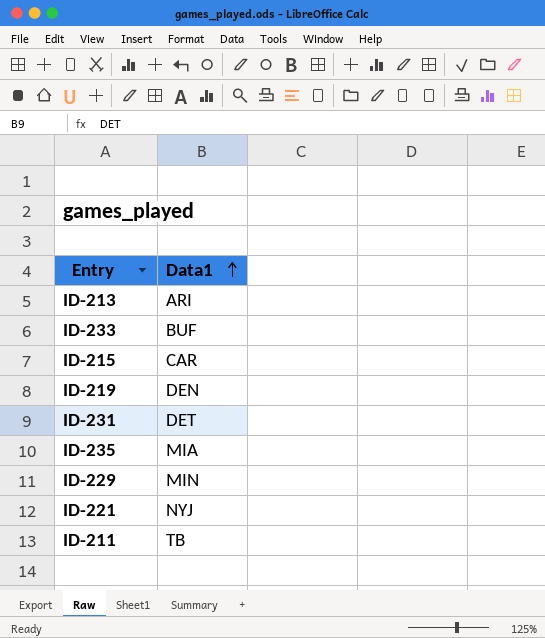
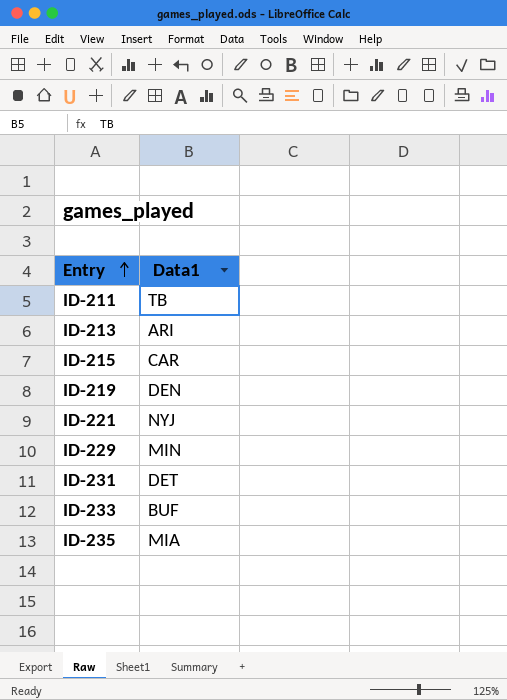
row order: Data1 ascending -> Entry ascending

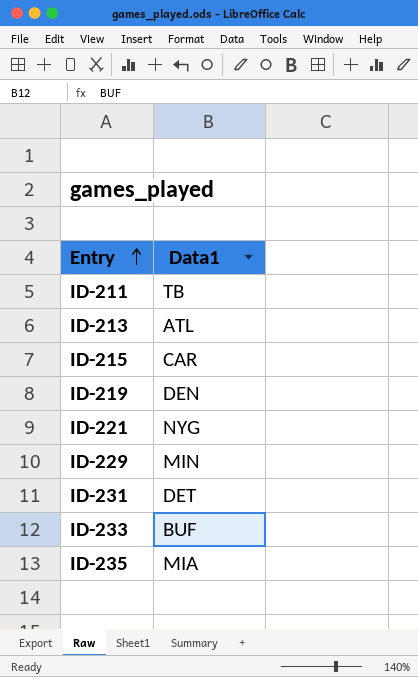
ID-213 | Data1: ARI -> ATL
ID-221 | Data1: NYJ -> NYG

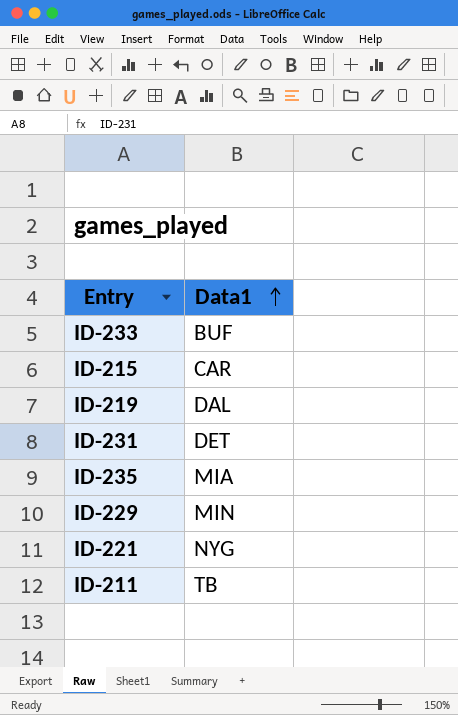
row order: Entry ascending -> Data1 ascending
row ID-213: ATL -> none
ID-219 | Data1: DEN -> DAL

